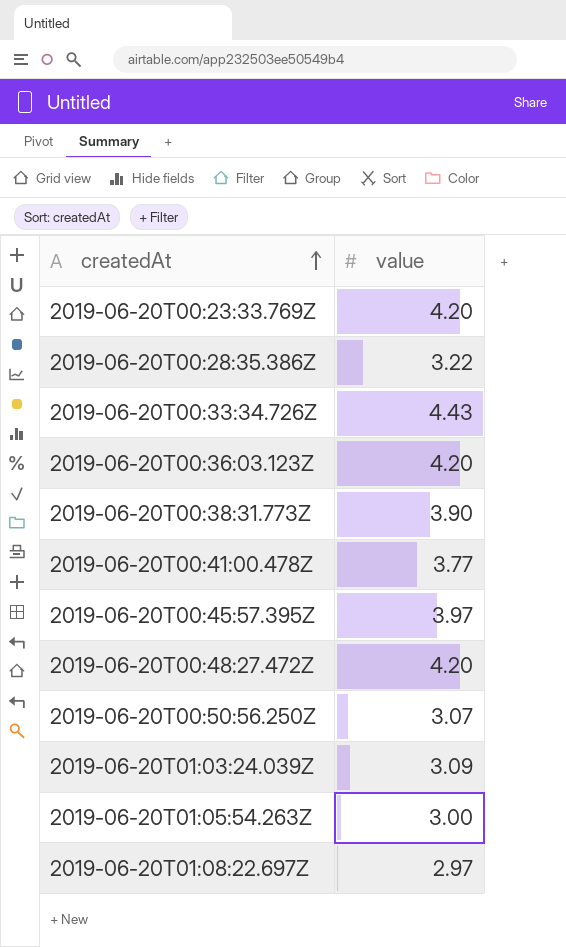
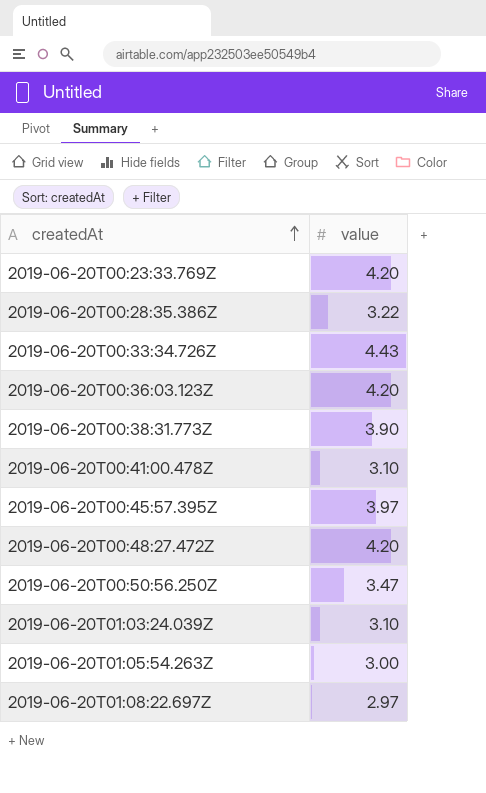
2019-06-20T00:41:00.478Z | value: 3.77 -> 3.10
2019-06-20T00:50:56.250Z | value: 3.07 -> 3.47
2019-06-20T01:03:24.039Z | value: 3.09 -> 3.10

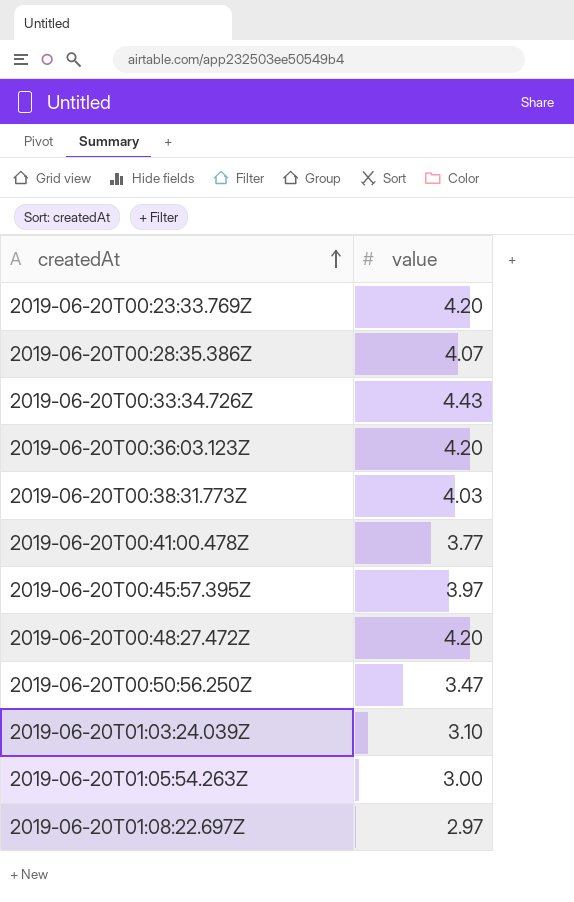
2019-06-20T00:28:35.386Z | value: 3.22 -> 4.07
2019-06-20T00:38:31.773Z | value: 3.90 -> 4.03
2019-06-20T00:41:00.478Z | value: 3.10 -> 3.77

